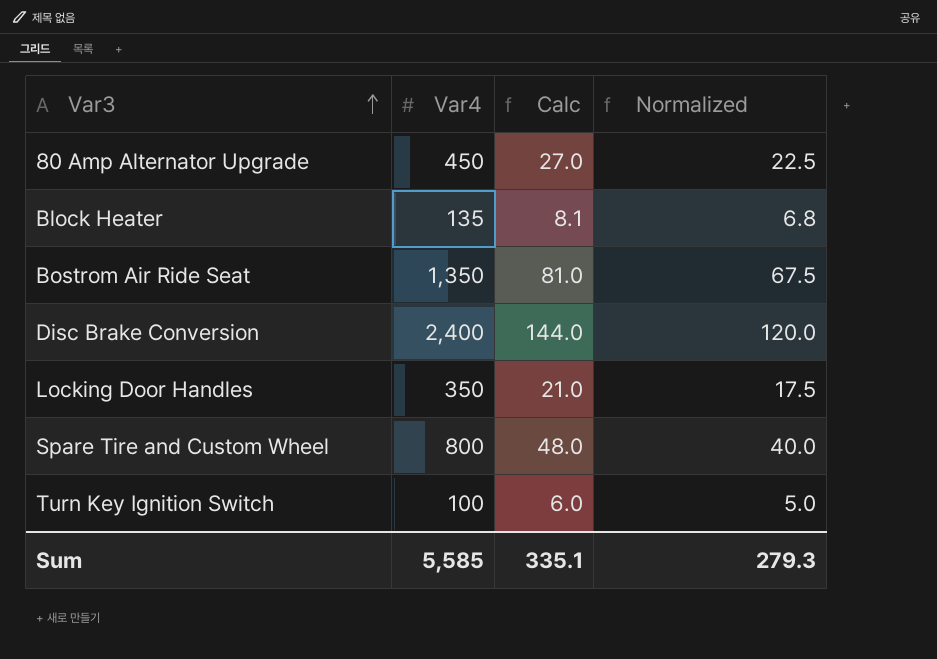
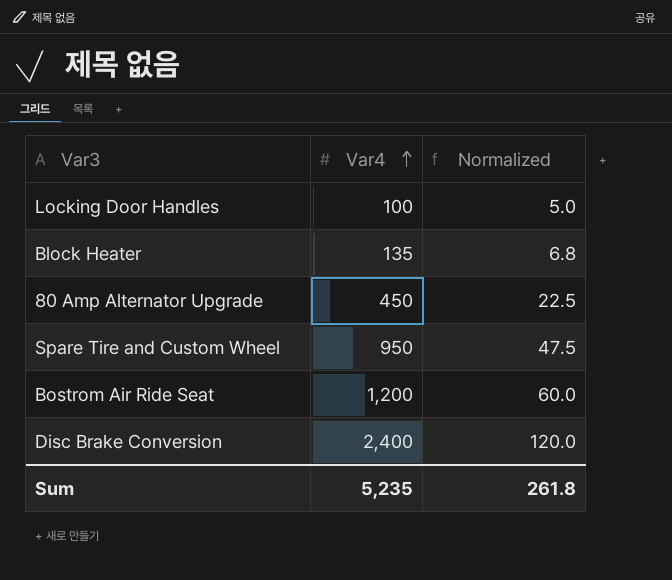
row order: Var3 ascending -> Var4 ascending
column Calc | formula: [Var4] * 0.06 -> none
row Turn Key Ignition Switch: 100 | 6.0 | 5.0 -> none
Locking Door Handles | Var4: 350 -> 100
Locking Door Handles | Normalized: 17.5 -> 5.0
Spare Tire and Custom Wheel | Var4: 800 -> 950
Spare Tire and Custom Wheel | Normalized: 40.0 -> 47.5
Bostrom Air Ride Seat | Var4: 1,350 -> 1,200
Bostrom Air Ride Seat | Normalized: 67.5 -> 60.0
Sum | Var4: 5,585 -> 5,235
Sum | Normalized: 279.3 -> 261.8

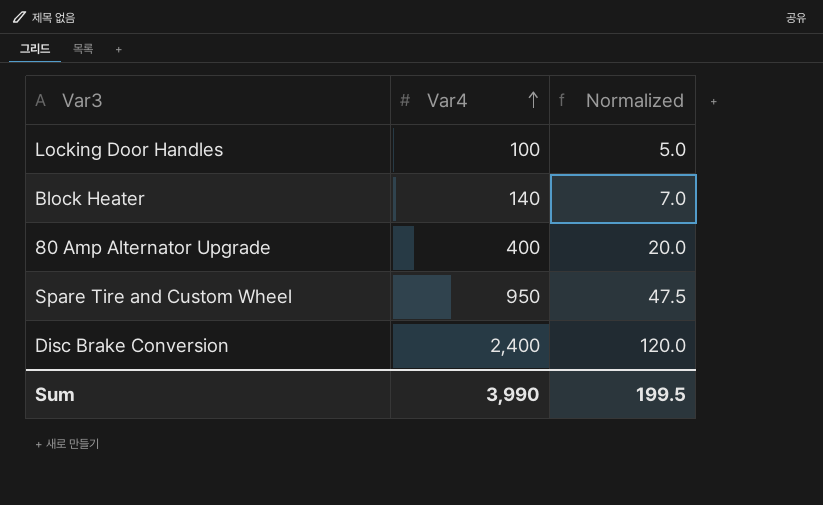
row Bostrom Air Ride Seat: 1,200 | 60.0 -> none
Block Heater | Var4: 135 -> 140
Block Heater | Normalized: 6.8 -> 7.0
80 Amp Alternator Upgrade | Var4: 450 -> 400
80 Amp Alternator Upgrade | Normalized: 22.5 -> 20.0
Sum | Var4: 5,235 -> 3,990
Sum | Normalized: 261.8 -> 199.5

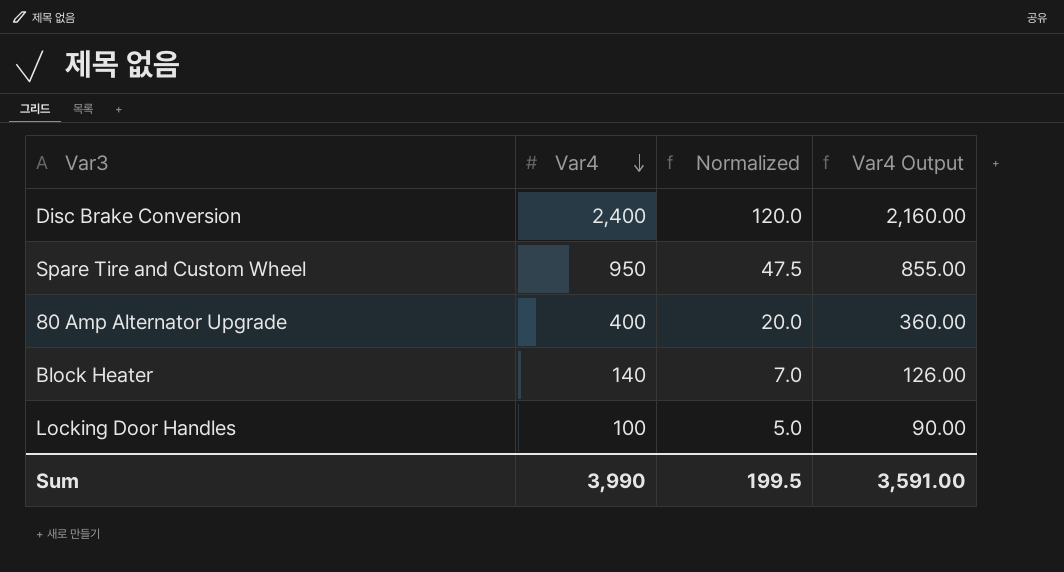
row order: Var4 ascending -> Var4 descending
column Var4 Output | formula: none -> [Var4] * 0.9

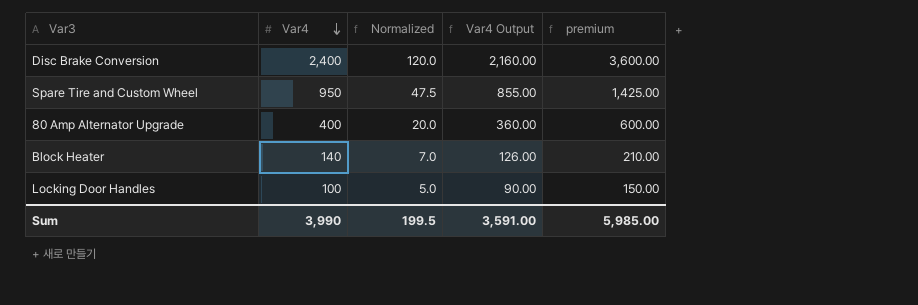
column premium | formula: none -> [Var4] * 1.5

